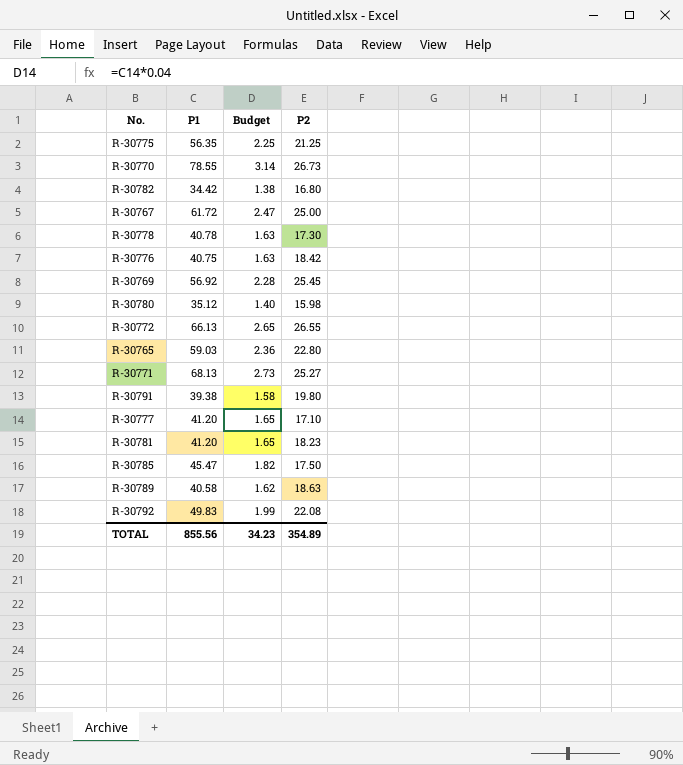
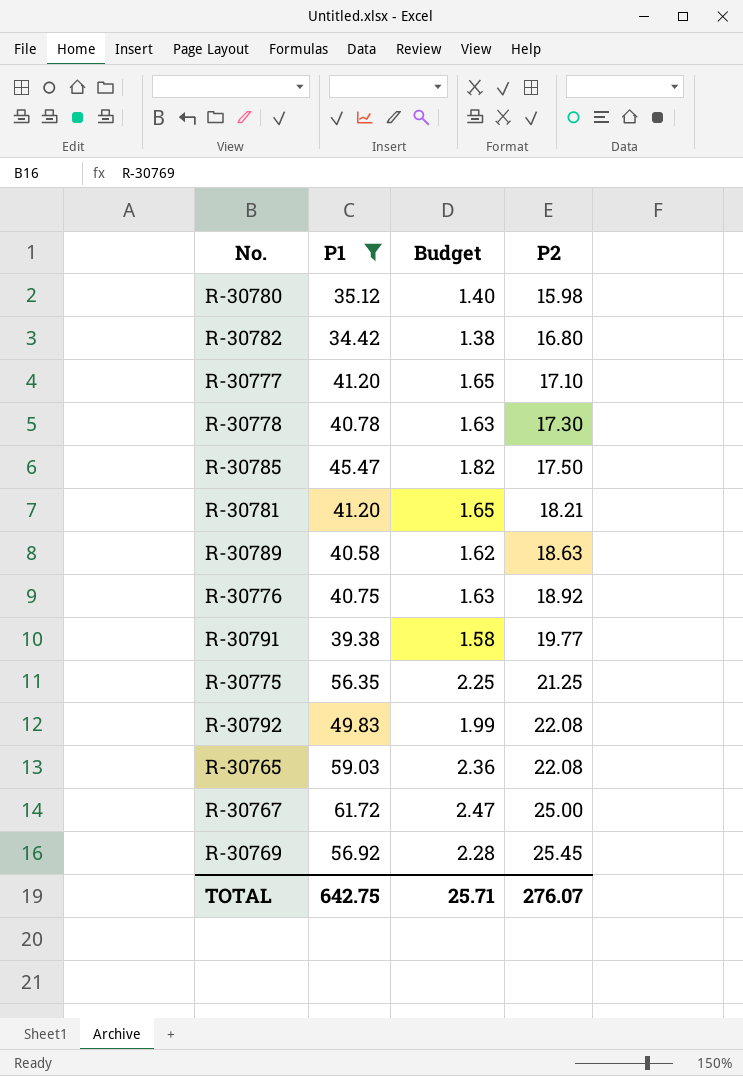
filter: none -> P1 <= 61.72
row order: none -> P2 ascending
R-30781 | P2: 18.23 -> 18.21
R-30776 | P2: 18.42 -> 18.92
R-30791 | P2: 19.80 -> 19.77
R-30765 | P2: 22.80 -> 22.08
TOTAL | P1: 855.56 -> 642.75
TOTAL | Budget: 34.23 -> 25.71
TOTAL | P2: 354.89 -> 276.07

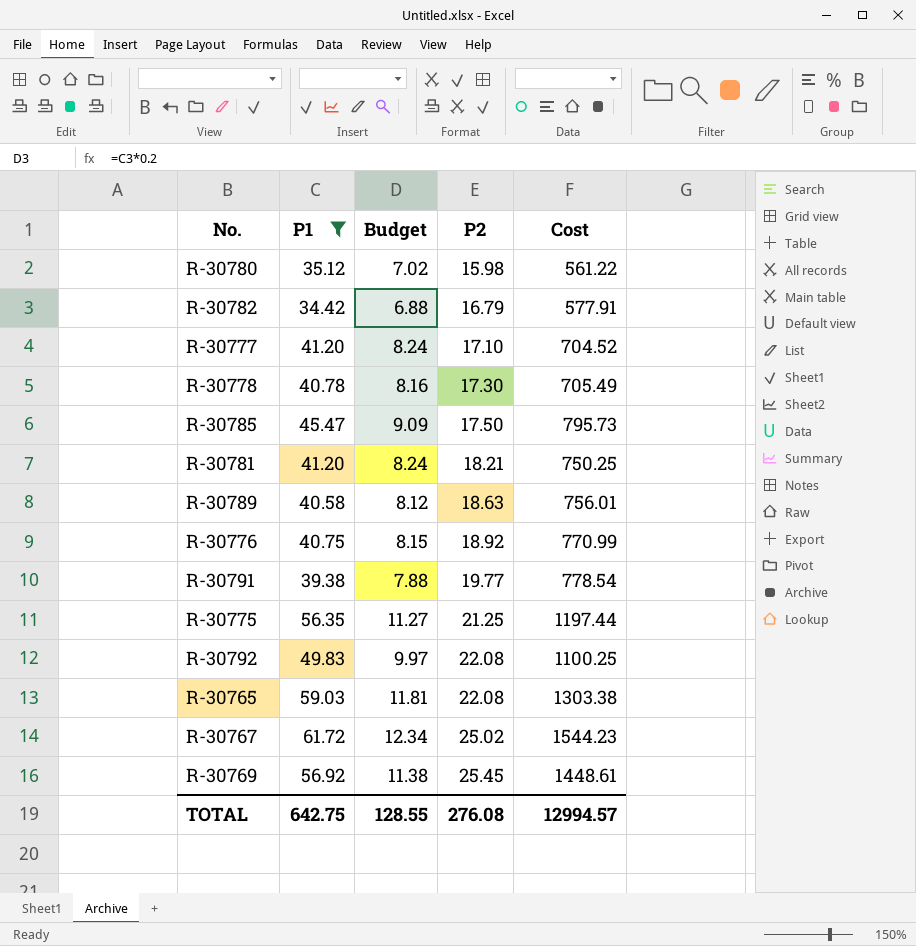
column Budget | formula: [P1] * 0.04 -> [P1] * 0.2
column Cost | formula: none -> [P1] * [P2]
R-30782 | P2: 16.80 -> 16.79
R-30767 | P2: 25.00 -> 25.02
TOTAL | Budget: 25.71 -> 128.55
TOTAL | P2: 276.07 -> 276.08

